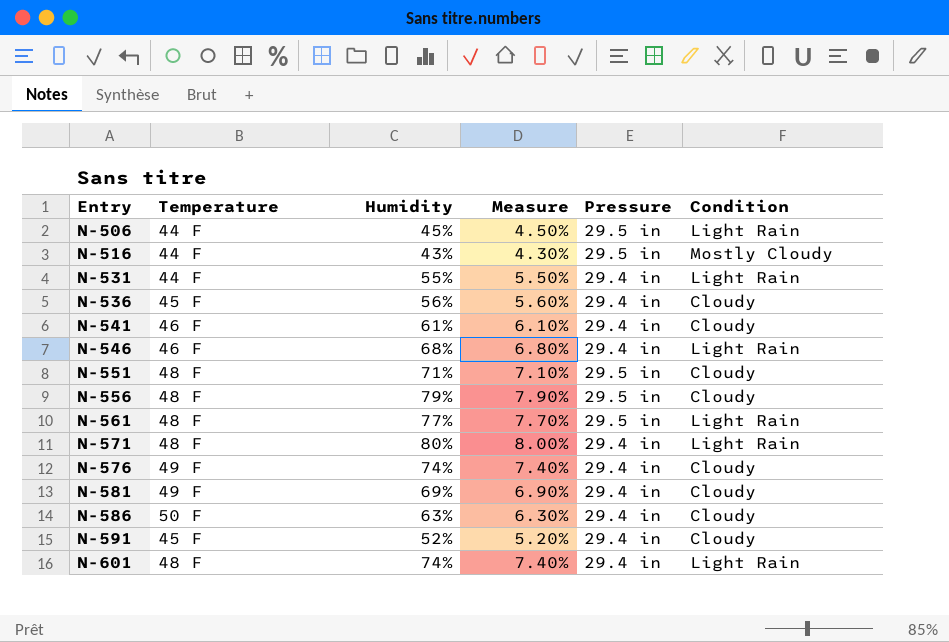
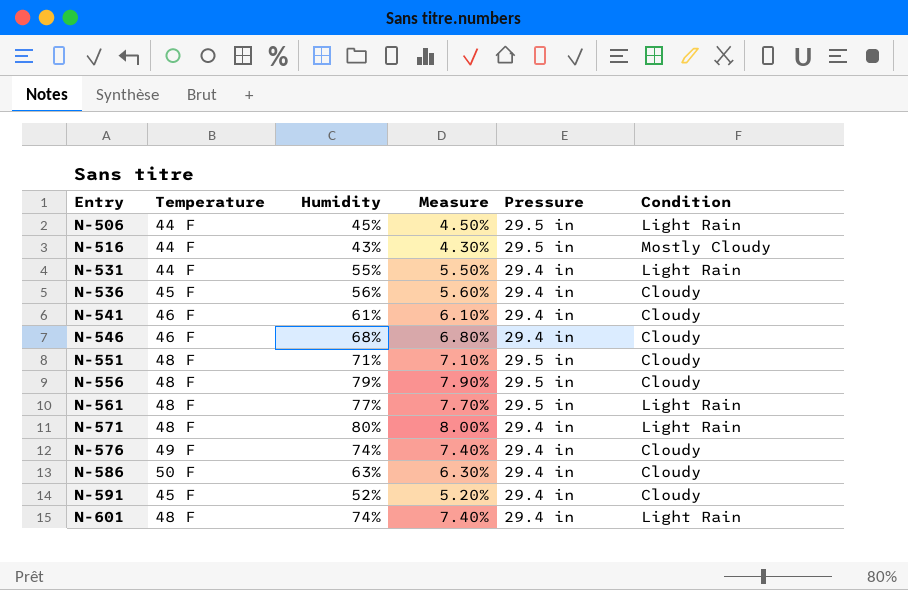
row N-581: 49 F | 69% | 6.90% | 29.4 in | Cloudy -> none
N-546 | Condition: Light Rain -> Cloudy

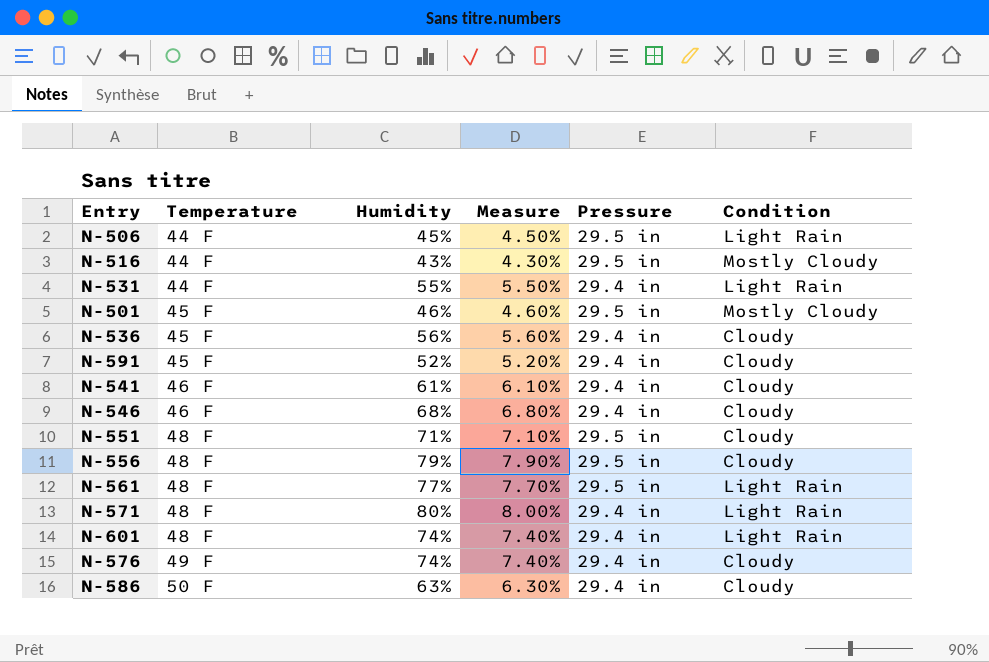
row order: Entry ascending -> Temperature ascending
row N-501: none -> 45 F | 46% | 4.60% | 29.5 in | Mostly Cloudy

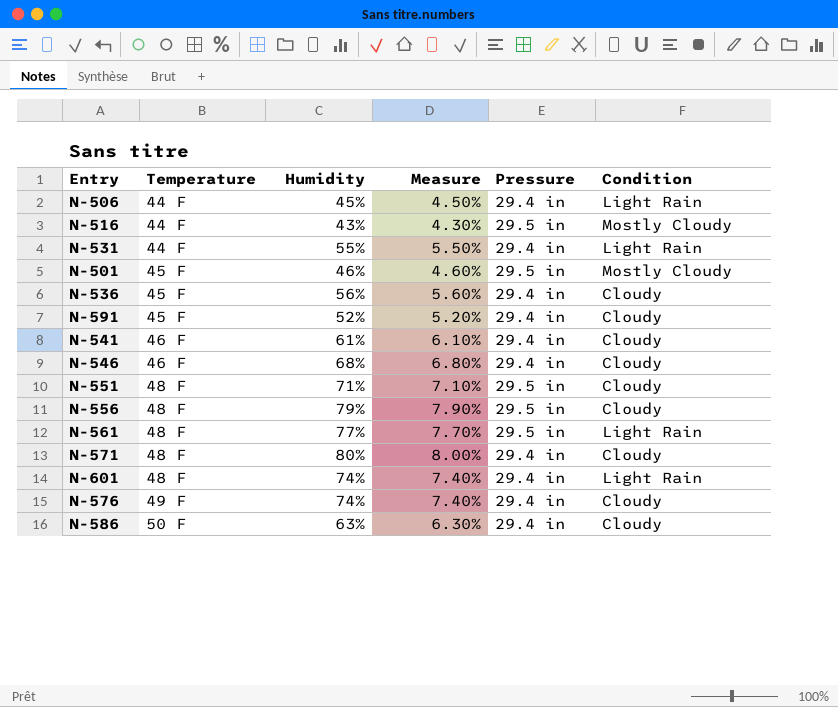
N-506 | Pressure: 29.5 in -> 29.4 in
N-571 | Condition: Light Rain -> Cloudy

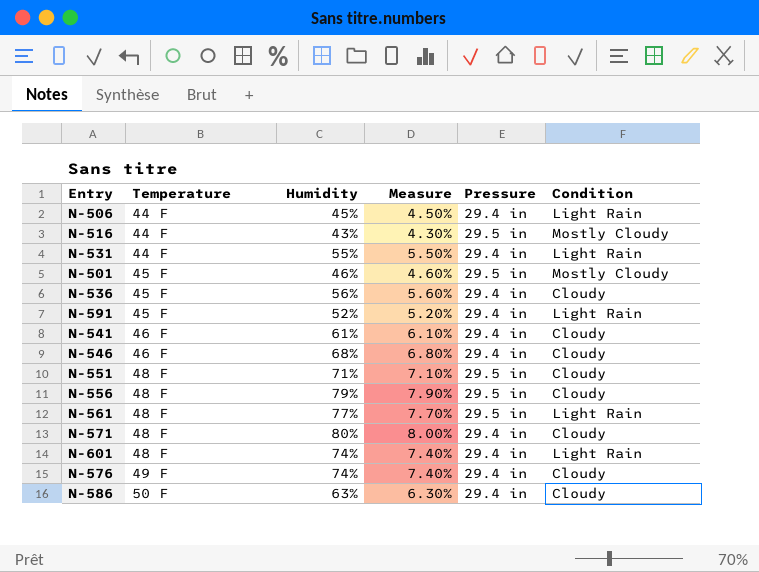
N-591 | Condition: Cloudy -> Light Rain

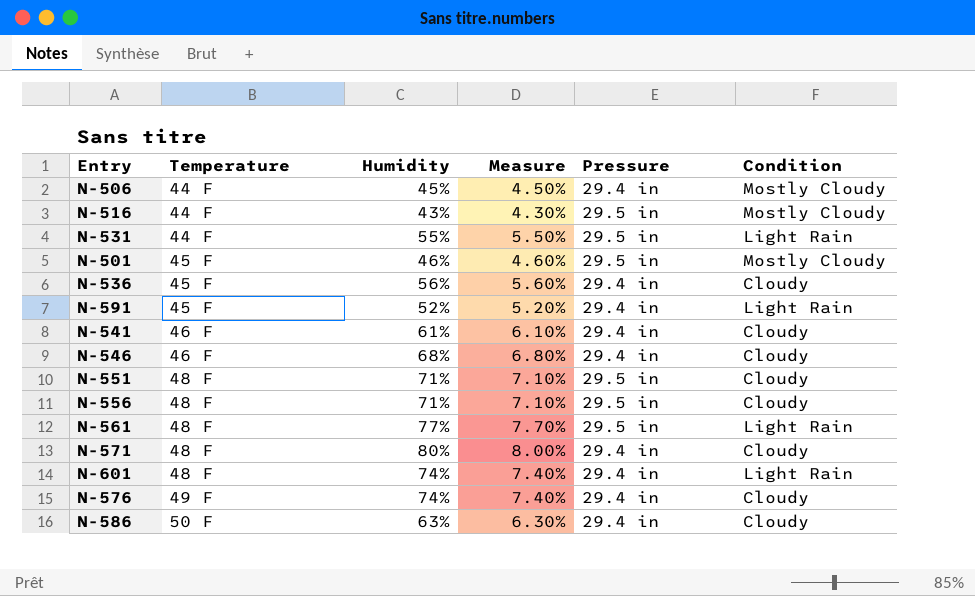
N-506 | Condition: Light Rain -> Mostly Cloudy
N-531 | Pressure: 29.4 in -> 29.5 in
N-556 | Humidity: 79% -> 71%
N-556 | Measure: 7.90% -> 7.10%

